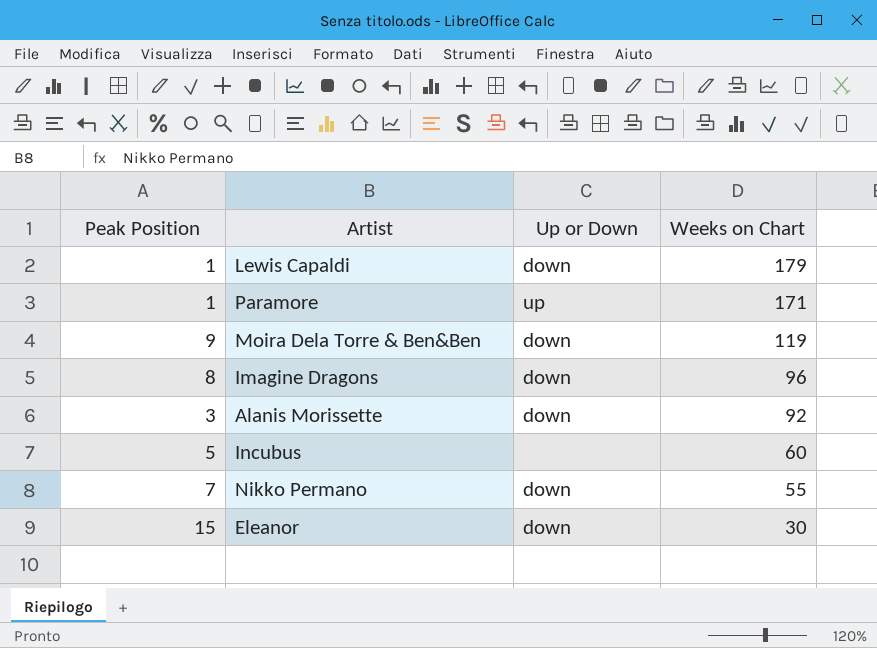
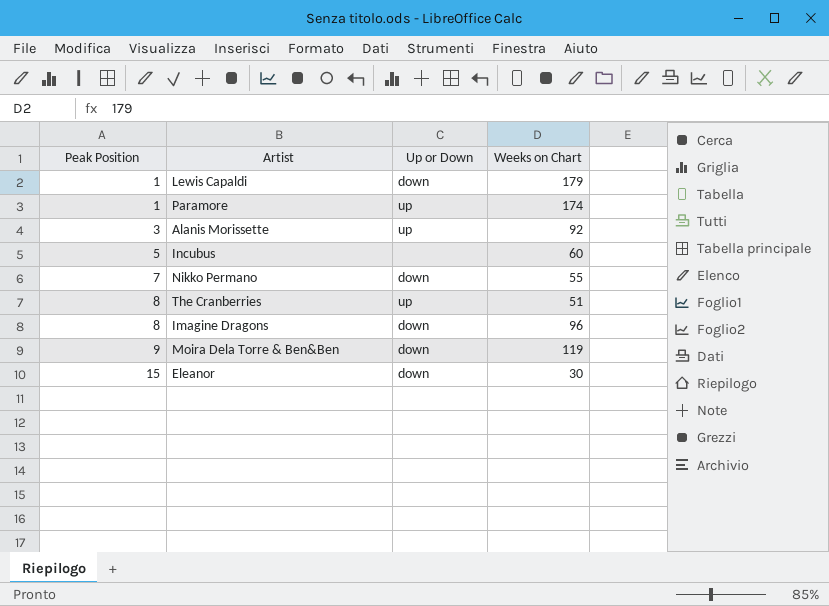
row order: Weeks on Chart descending -> Peak Position ascending
Paramore | Weeks on Chart: 171 -> 174
Alanis Morissette | Up or Down: down -> up
row The Cranberries: none -> 8 | up | 51

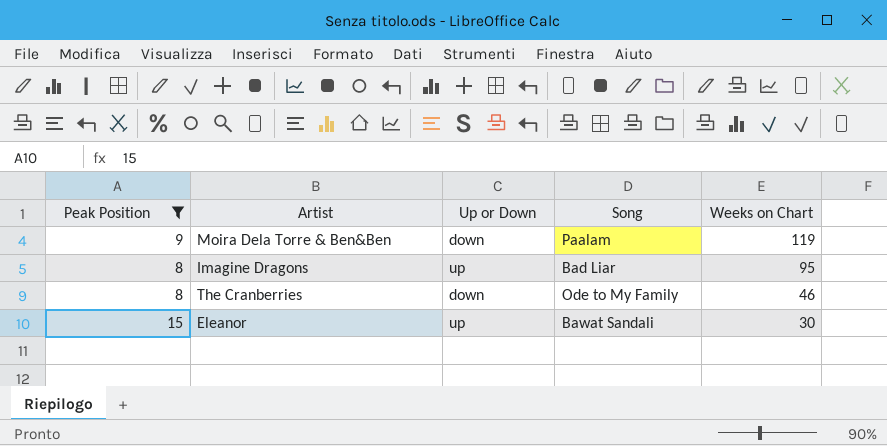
filter: none -> Peak Position >= 8
row order: Peak Position ascending -> Weeks on Chart descending
column Song | position: none -> 4
Imagine Dragons | Up or Down: down -> up
Imagine Dragons | Weeks on Chart: 96 -> 95
The Cranberries | Up or Down: up -> down
The Cranberries | Weeks on Chart: 51 -> 46
Eleanor | Up or Down: down -> up

